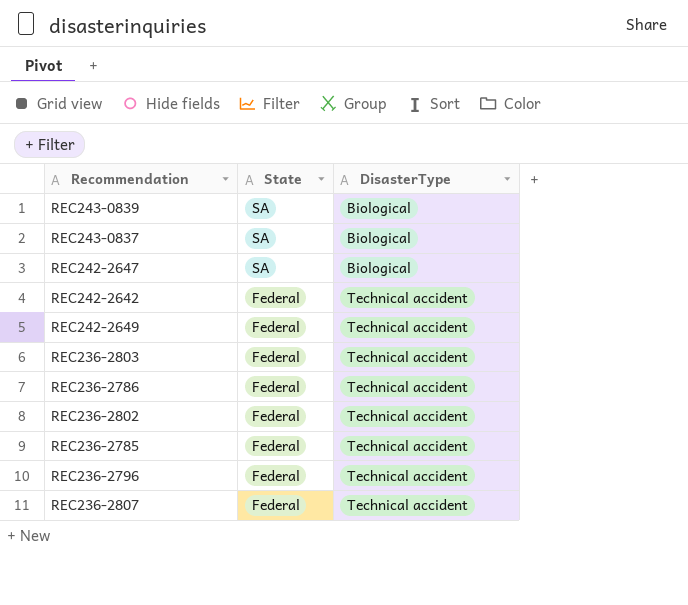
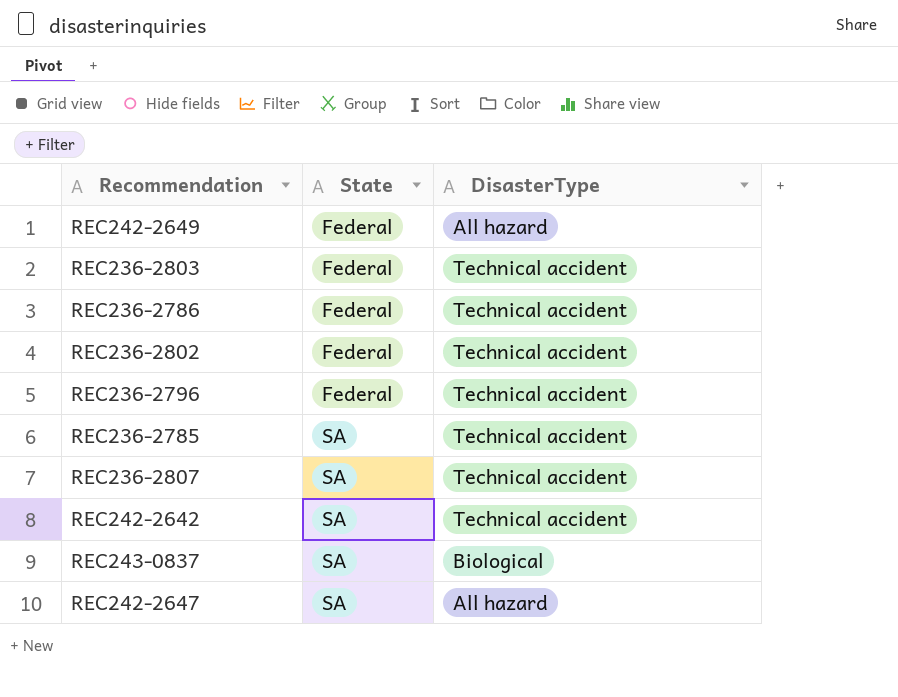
row order: State descending -> State ascending
row REC243-0839: SA | Biological -> none
REC242-2649 | DisasterType: Technical accident -> All hazard
REC236-2785 | State: Federal -> SA
REC236-2807 | State: Federal -> SA
REC242-2642 | State: Federal -> SA
REC242-2647 | DisasterType: Biological -> All hazard

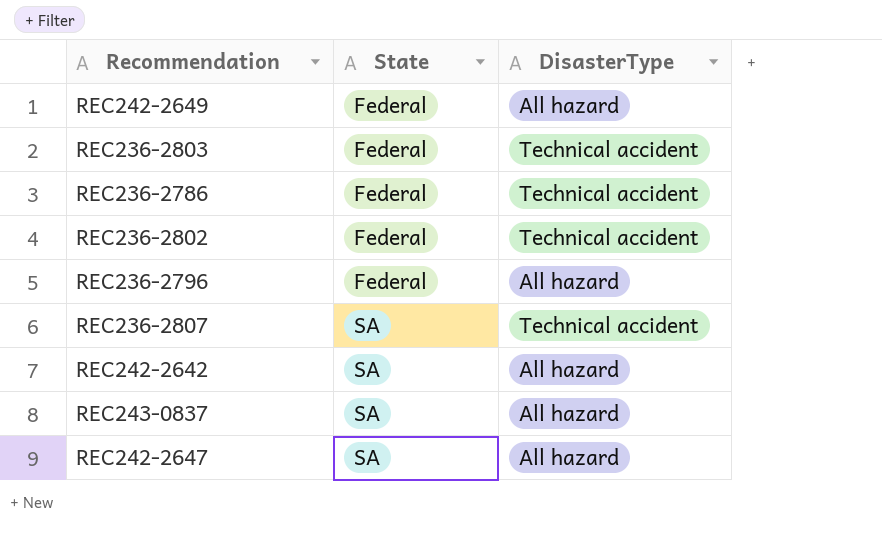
row REC236-2785: SA | Technical accident -> none
REC236-2796 | DisasterType: Technical accident -> All hazard
REC242-2642 | DisasterType: Technical accident -> All hazard
REC243-0837 | DisasterType: Biological -> All hazard

